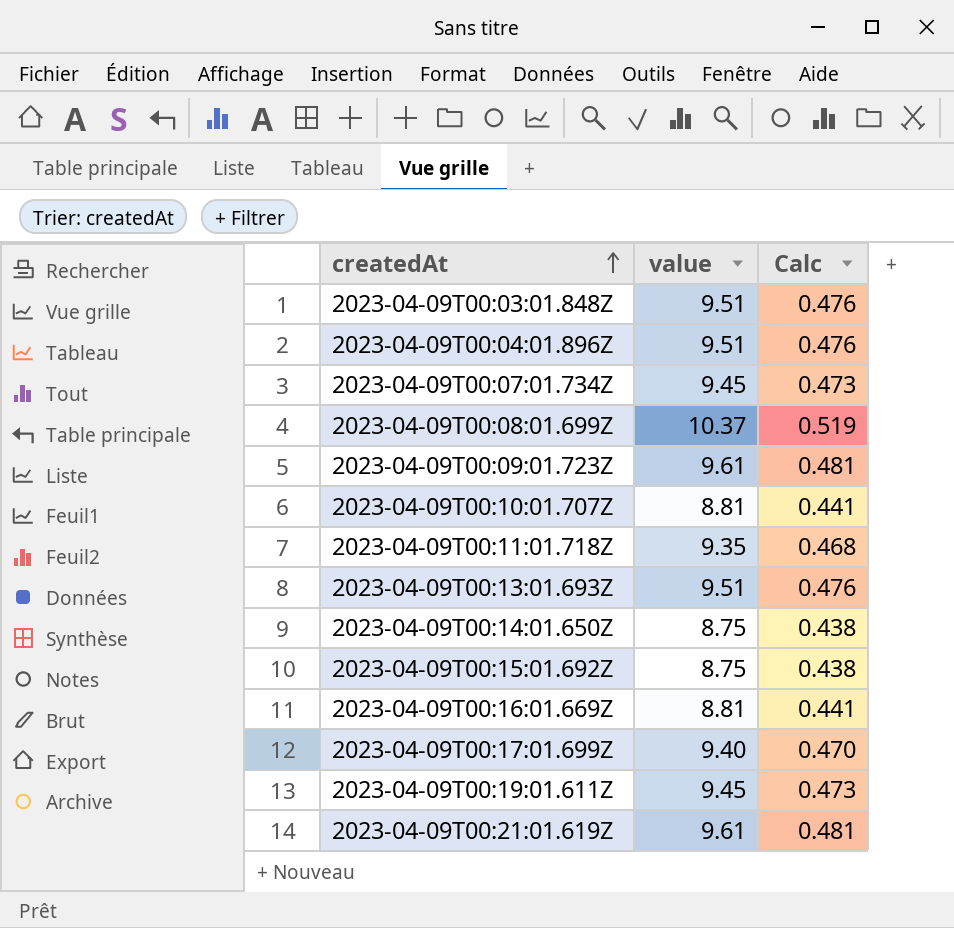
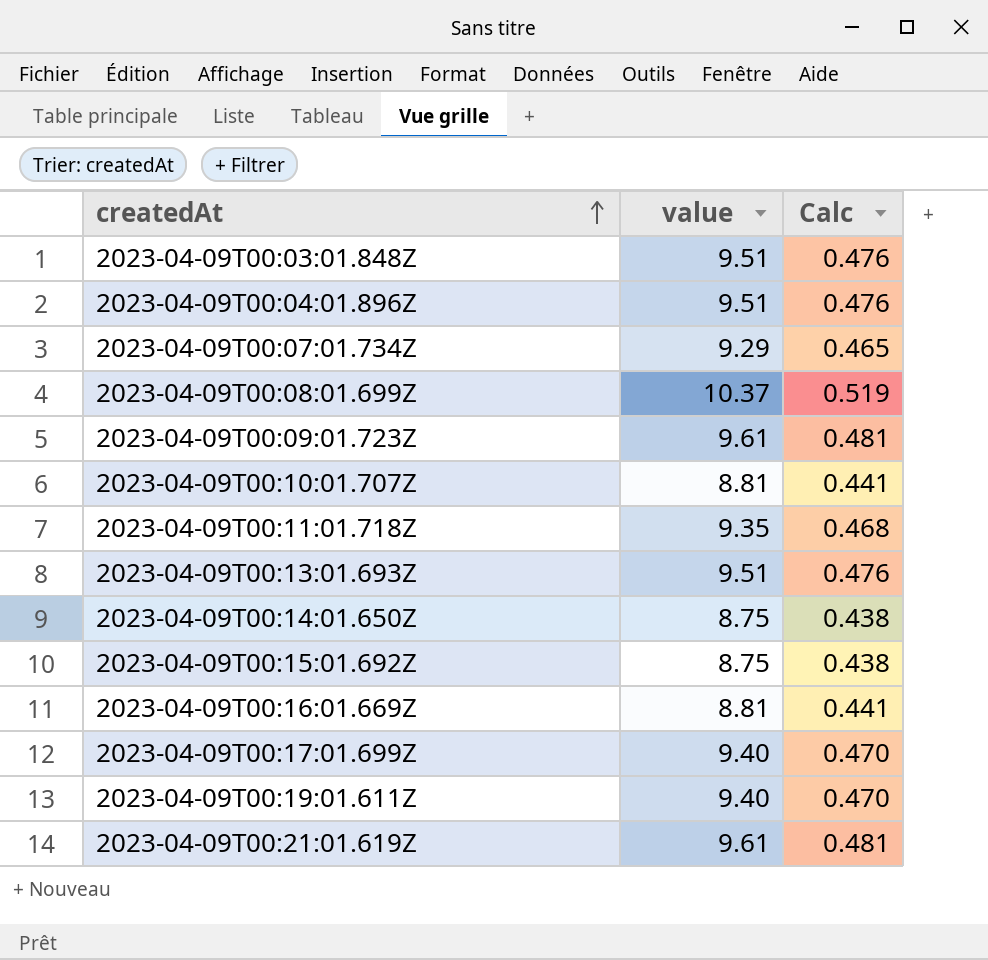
2023-04-09T00:07:01.734Z | value: 9.45 -> 9.29
2023-04-09T00:07:01.734Z | Calc: 0.473 -> 0.465
2023-04-09T00:19:01.611Z | value: 9.45 -> 9.40
2023-04-09T00:19:01.611Z | Calc: 0.473 -> 0.470

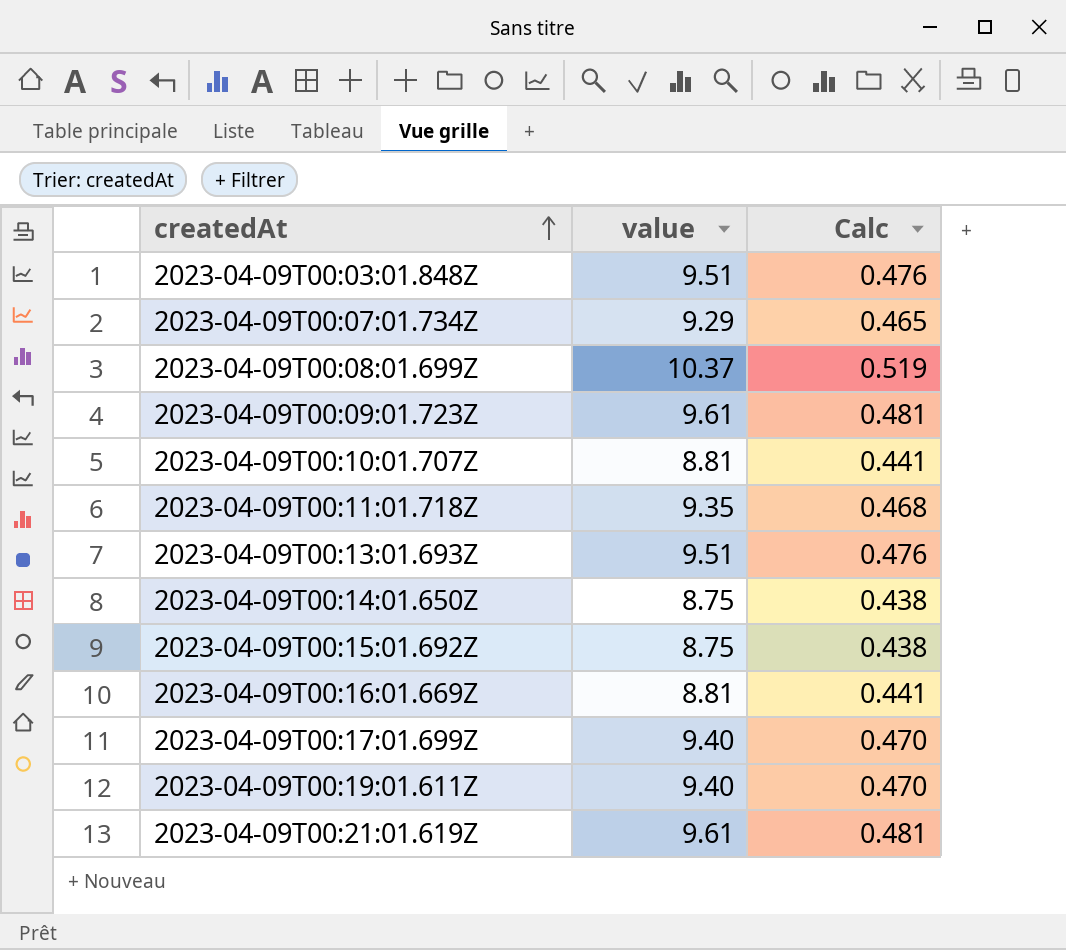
row 2023-04-09T00:04:01.896Z: 9.51 | 0.476 -> none

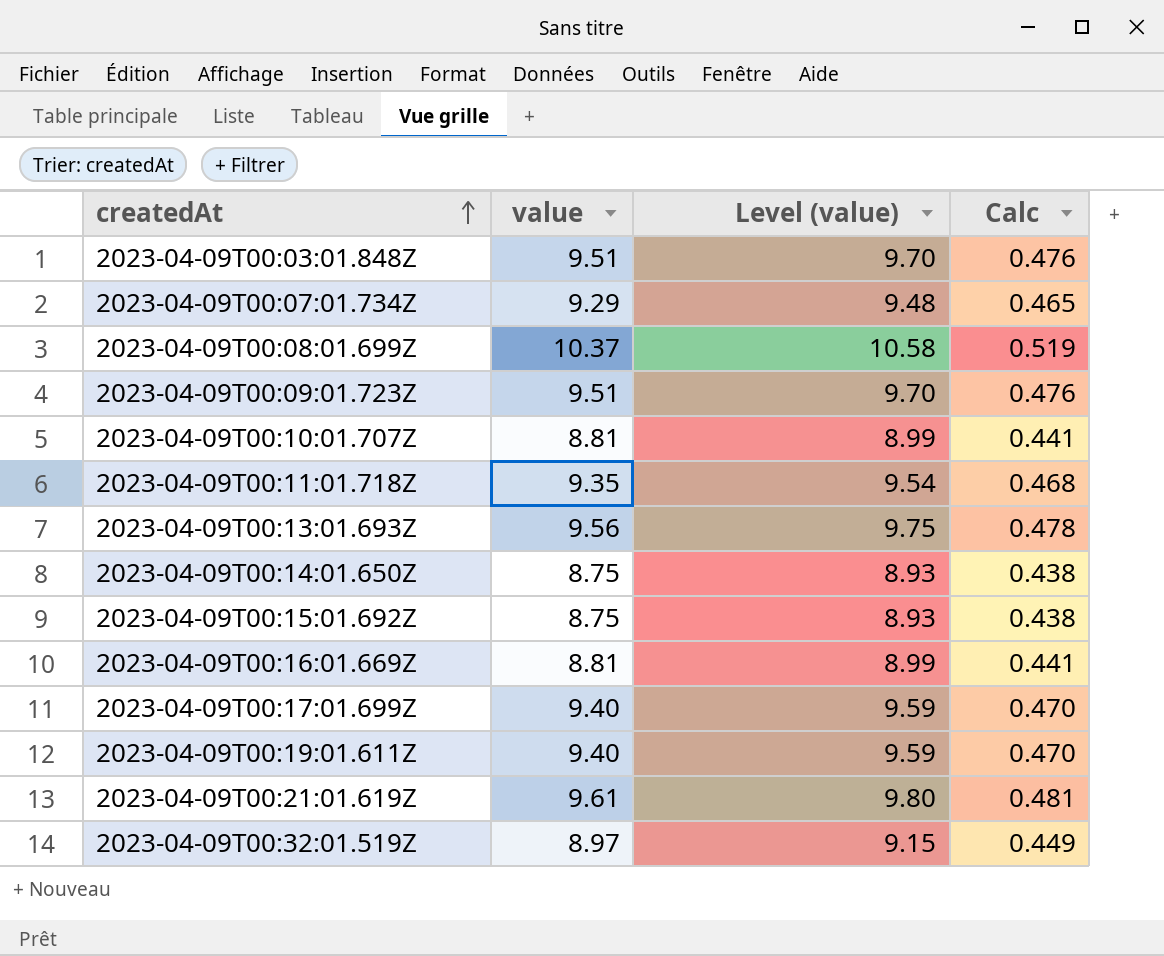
column Level (value) | formula: none -> [value] * 1.02
2023-04-09T00:09:01.723Z | value: 9.61 -> 9.51
2023-04-09T00:09:01.723Z | Calc: 0.481 -> 0.476
2023-04-09T00:13:01.693Z | value: 9.51 -> 9.56
2023-04-09T00:13:01.693Z | Calc: 0.476 -> 0.478
row 2023-04-09T00:32:01.519Z: none -> 8.97 | 9.15 | 0.449

